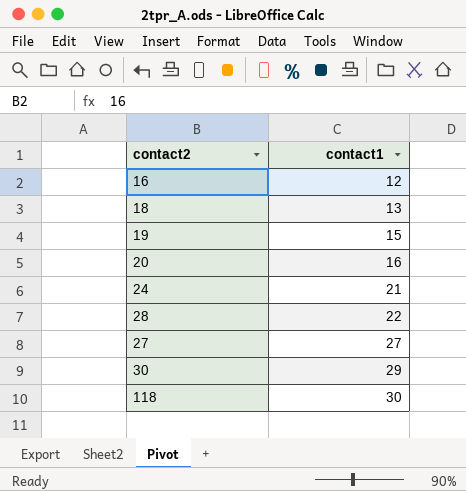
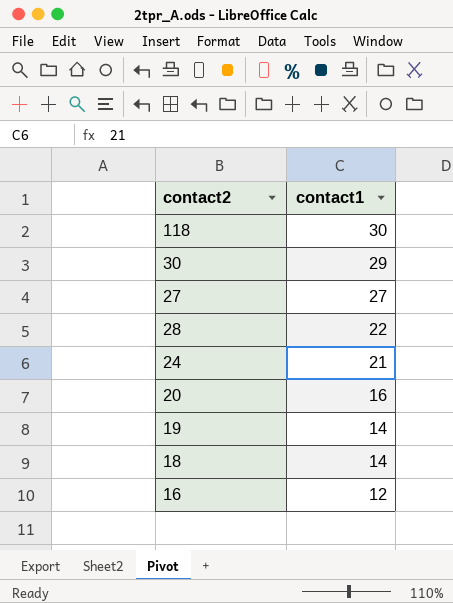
row order: contact1 ascending -> contact1 descending
19 | contact1: 15 -> 14
18 | contact1: 13 -> 14

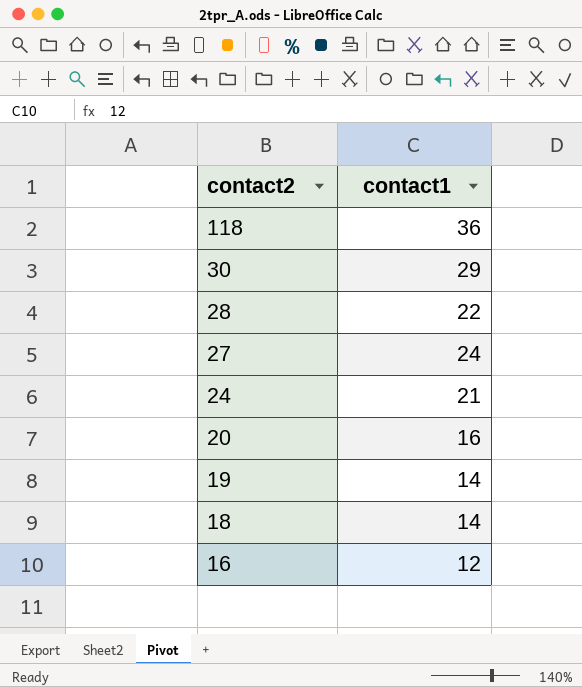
row order: contact1 descending -> contact2 descending
118 | contact1: 30 -> 36
27 | contact1: 27 -> 24

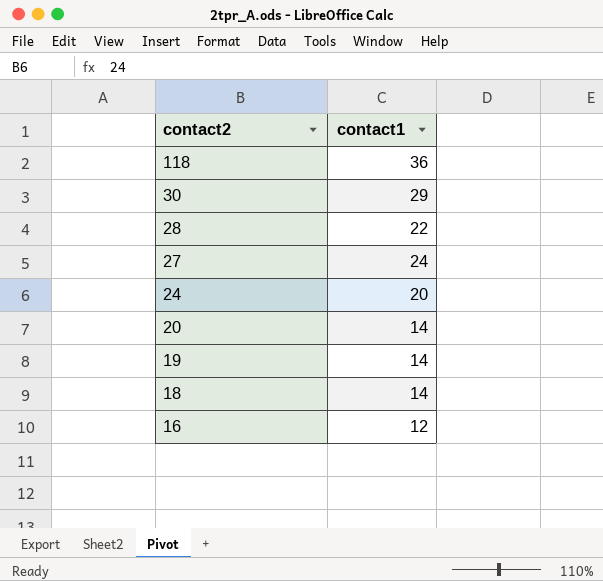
24 | contact1: 21 -> 20
20 | contact1: 16 -> 14

